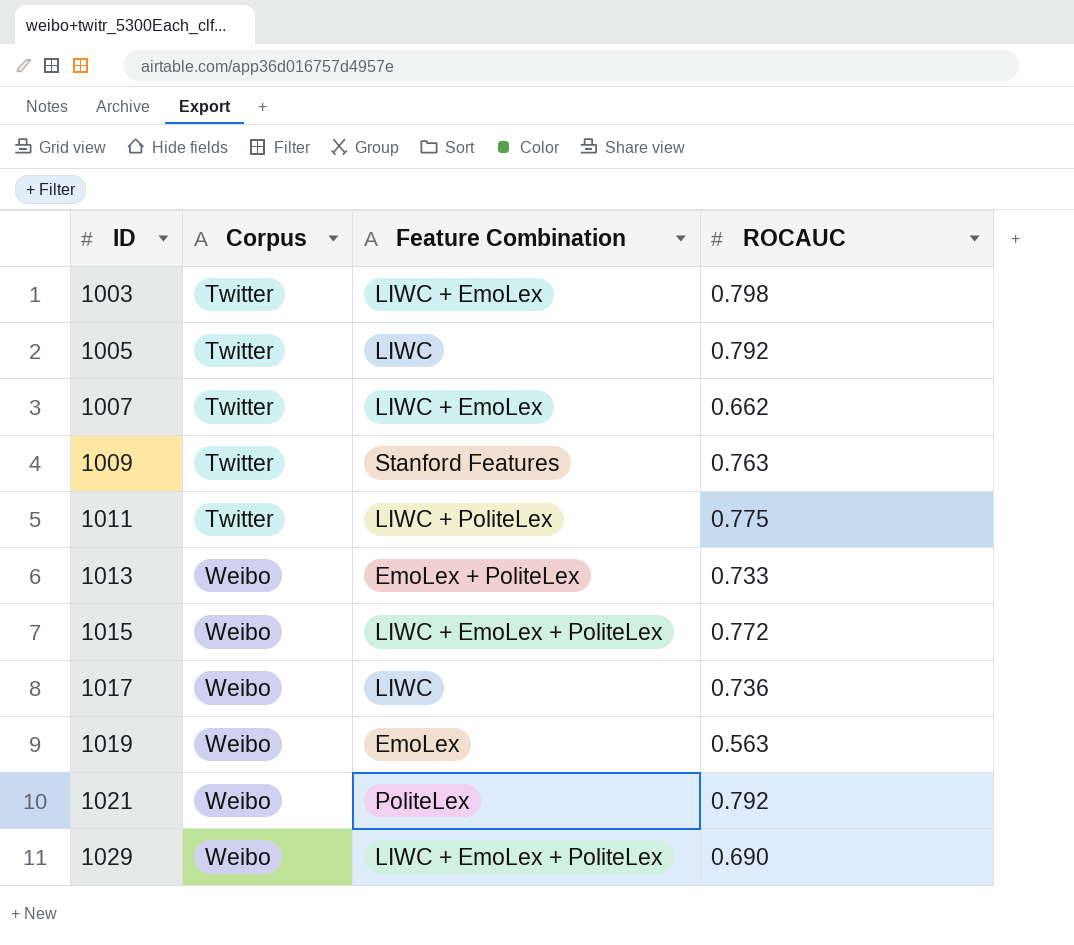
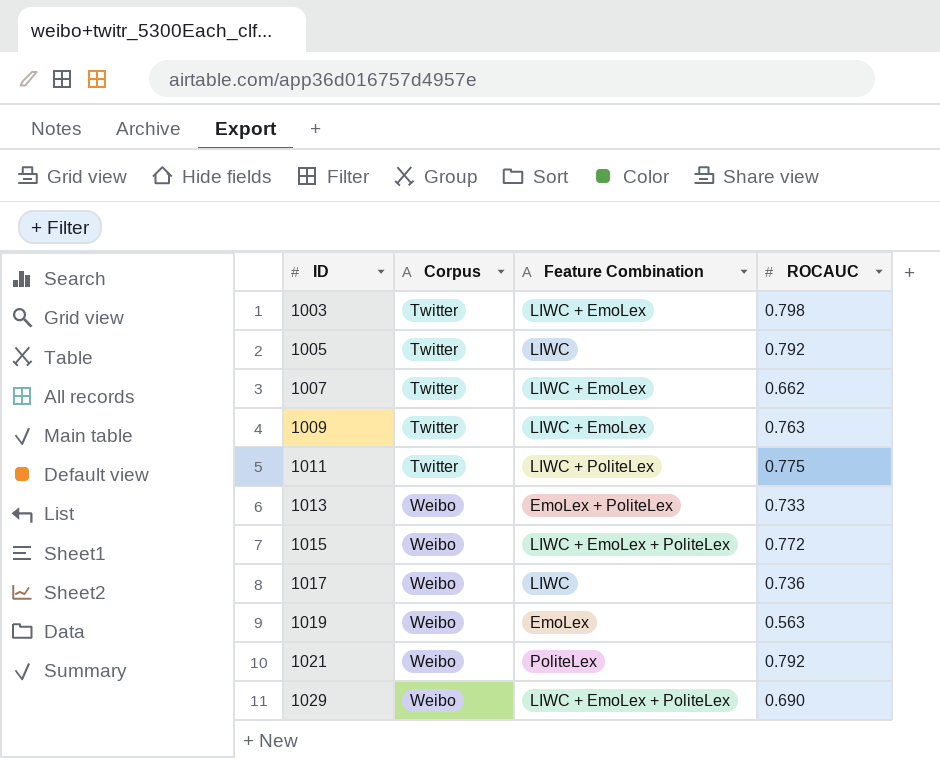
1009 | Feature Combination: Stanford Features -> LIWC + EmoLex

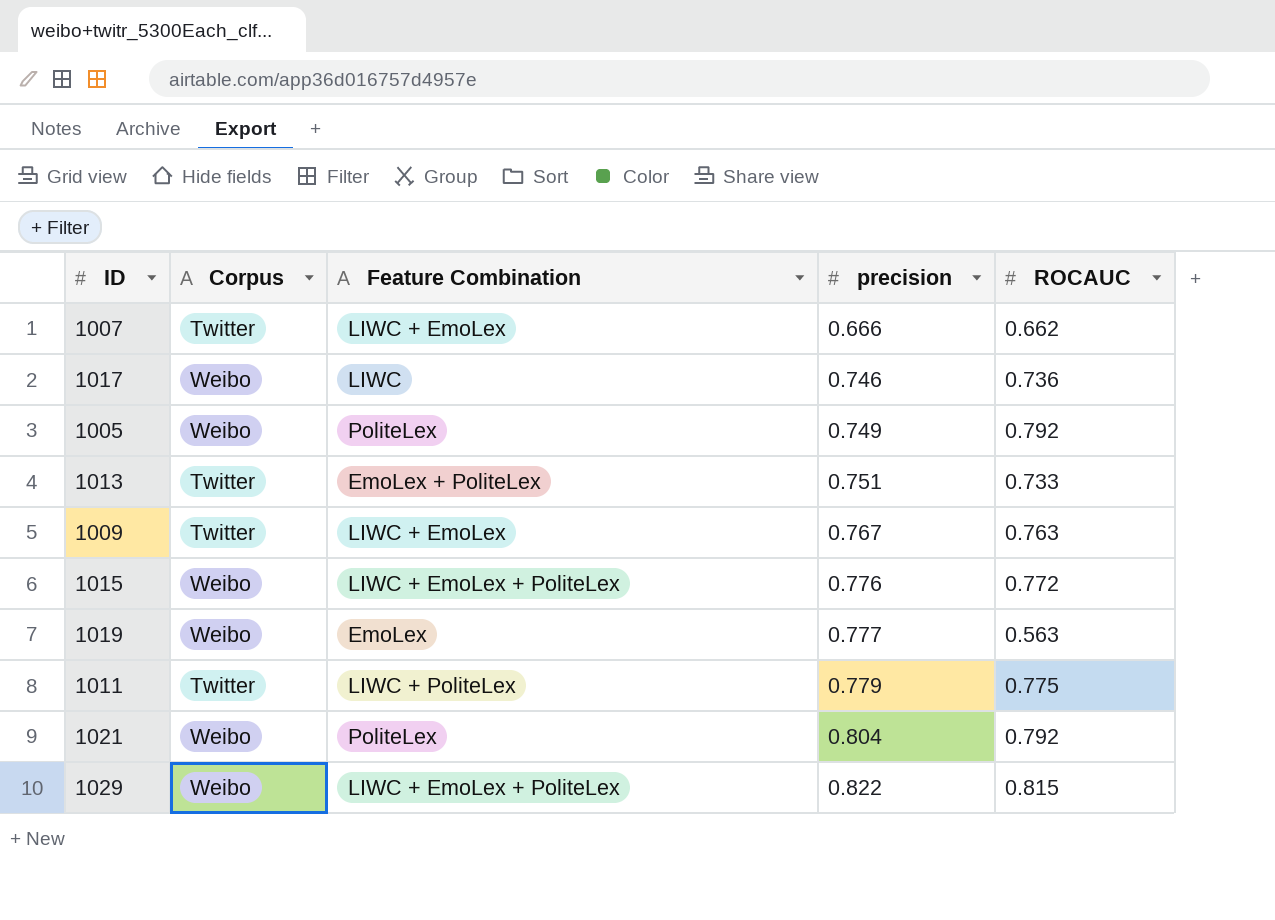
row order: ID ascending -> precision ascending
column precision | position: none -> 4
row 1003: Twitter | LIWC + EmoLex | 0.798 -> none
1005 | Corpus: Twitter -> Weibo
1005 | Feature Combination: LIWC -> PoliteLex
1013 | Corpus: Weibo -> Twitter
1029 | ROCAUC: 0.690 -> 0.815

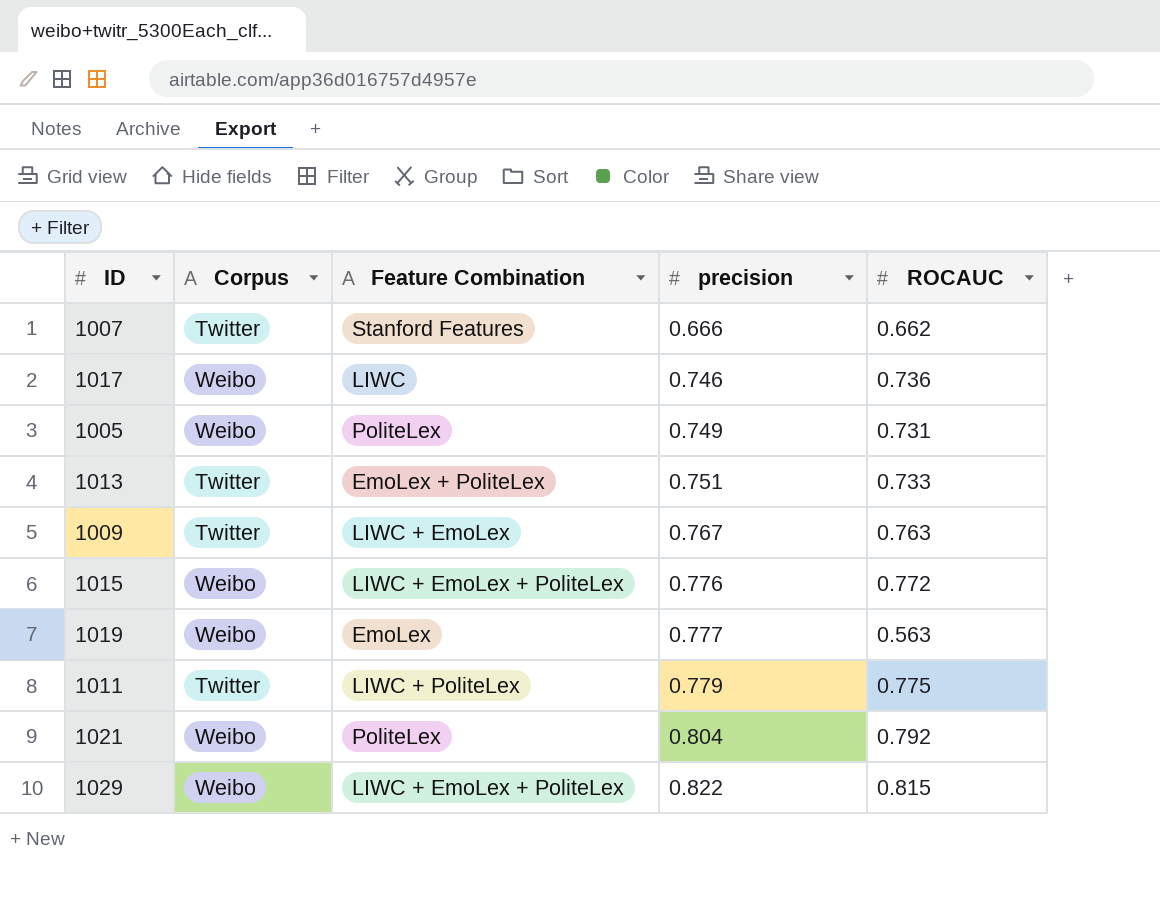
1007 | Feature Combination: LIWC + EmoLex -> Stanford Features
1005 | ROCAUC: 0.792 -> 0.731

